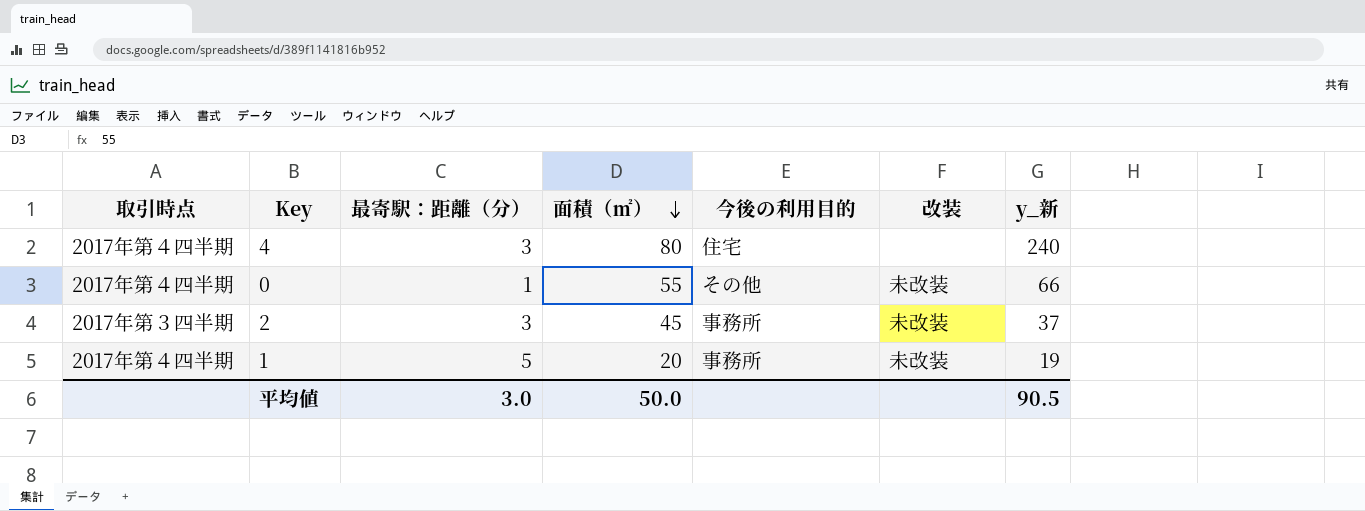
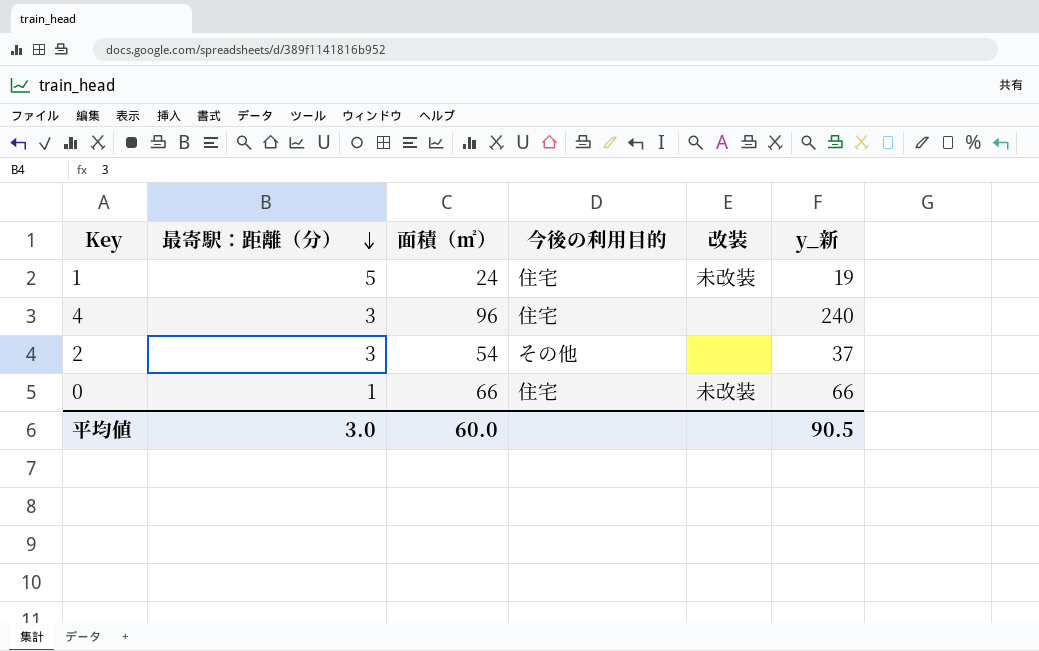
row order: 面積（㎡） descending -> 最寄駅：距離（分） descending
column 取引時点 | position: 1 -> none
1 | 面積（㎡）: 20 -> 24
1 | 今後の利用目的: 事務所 -> 住宅
4 | 面積（㎡）: 80 -> 96
2 | 面積（㎡）: 45 -> 54
2 | 今後の利用目的: 事務所 -> その他
2 | 改装: 未改装 -> none
0 | 面積（㎡）: 55 -> 66
0 | 今後の利用目的: その他 -> 住宅
平均値 | 面積（㎡）: 50.0 -> 60.0

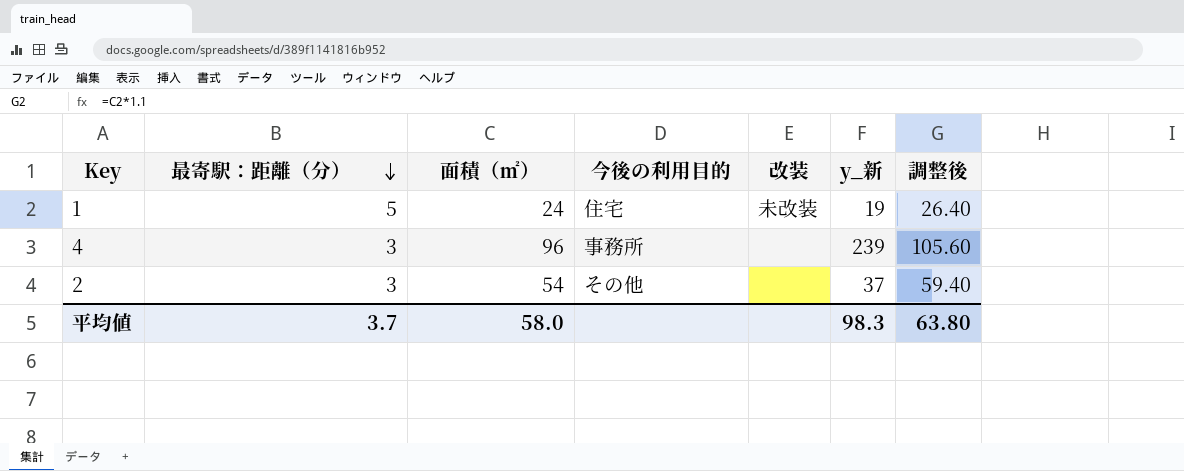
column 調整後 | formula: none -> [面積（㎡）] * 1.1
row 0: 1 | 66 | 住宅 | 未改装 | 66 -> none
4 | 今後の利用目的: 住宅 -> 事務所
4 | y_新: 240 -> 239
平均値 | 最寄駅：距離（分）: 3.0 -> 3.7
平均値 | 面積（㎡）: 60.0 -> 58.0
平均値 | y_新: 90.5 -> 98.3

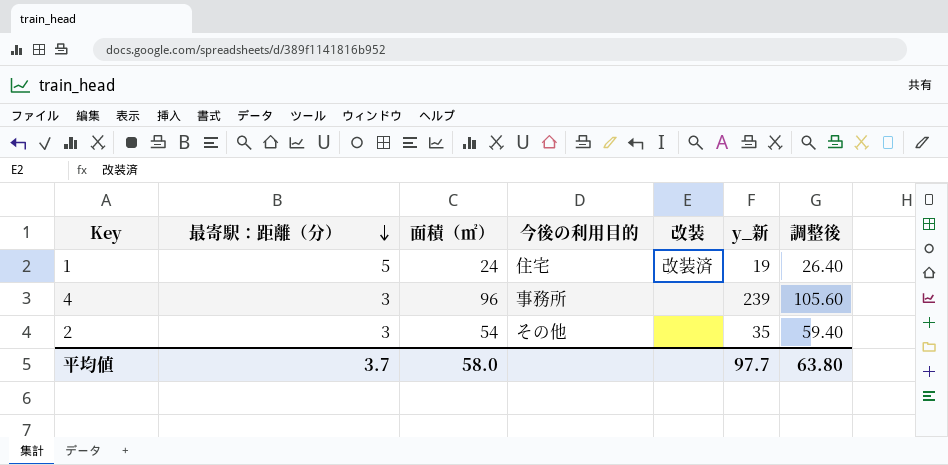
1 | 改装: 未改装 -> 改装済
2 | y_新: 37 -> 35
平均値 | y_新: 98.3 -> 97.7

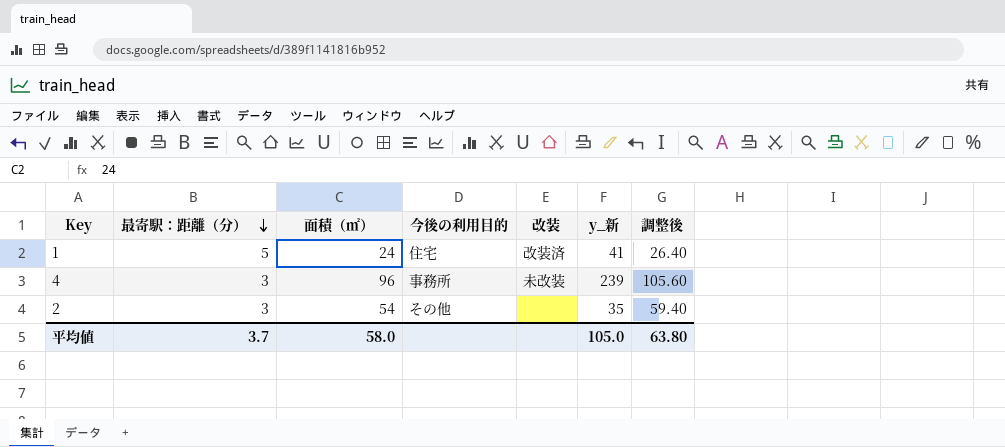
1 | y_新: 19 -> 41
4 | 改装: none -> 未改装
平均値 | y_新: 97.7 -> 105.0

